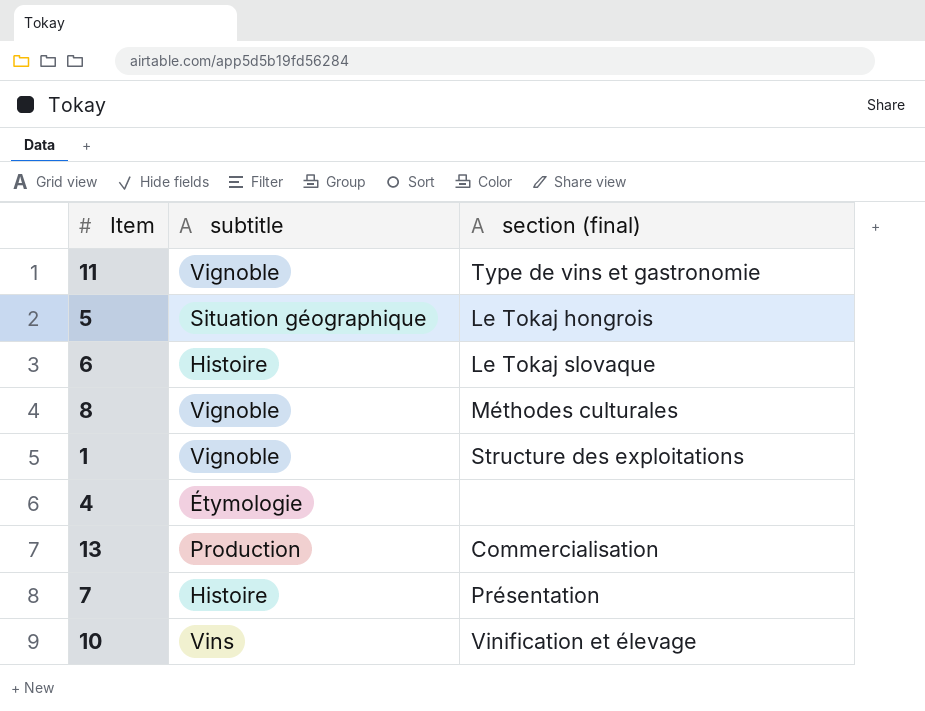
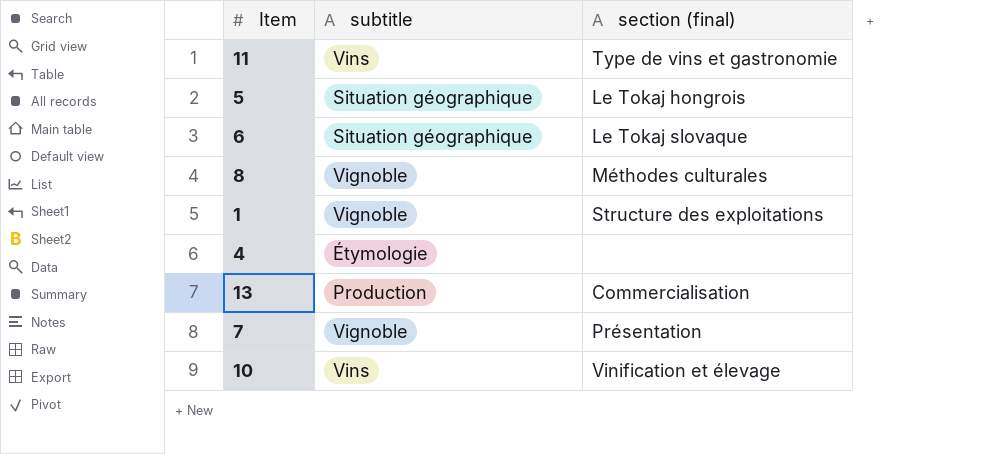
11 | subtitle: Vignoble -> Vins
6 | subtitle: Histoire -> Situation géographique
7 | subtitle: Histoire -> Vignoble

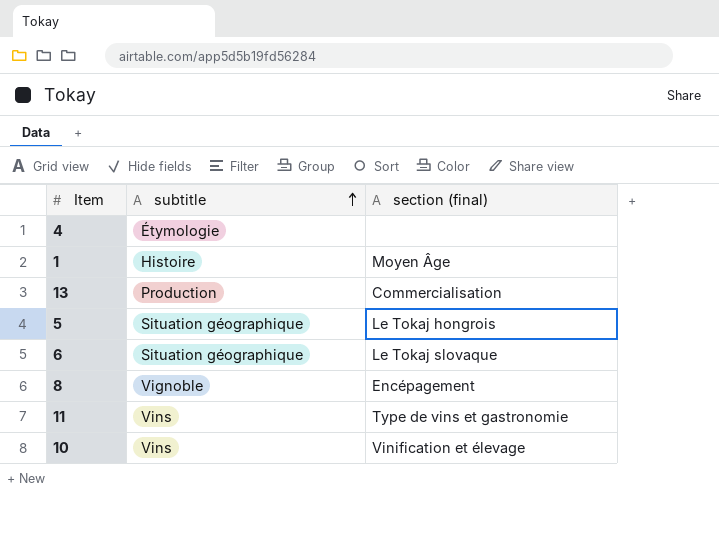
row order: none -> subtitle ascending
row 7: Vignoble | Présentation -> none
1 | subtitle: Vignoble -> Histoire
1 | section (final): Structure des exploitations -> Moyen Âge
8 | section (final): Méthodes culturales -> Encépagement

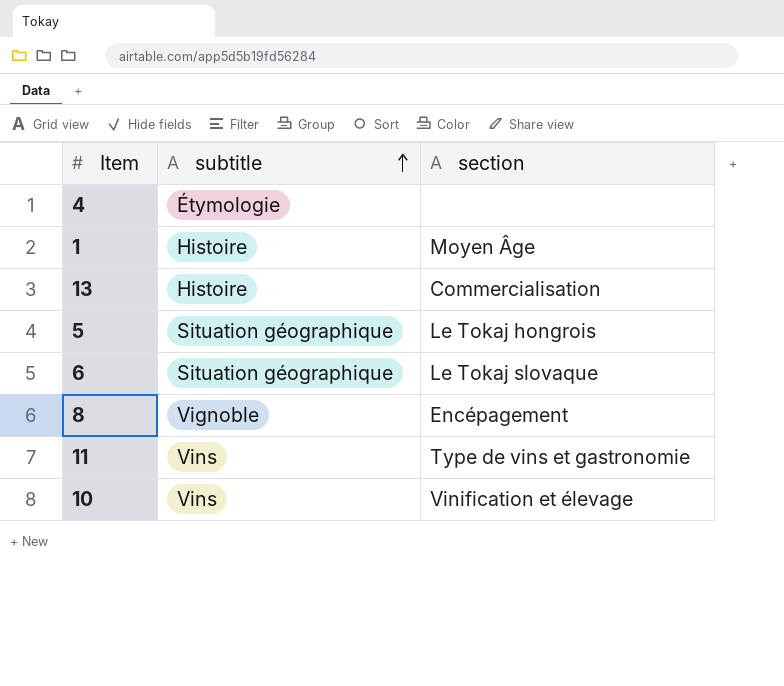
column name: section (final) -> section
13 | subtitle: Production -> Histoire

